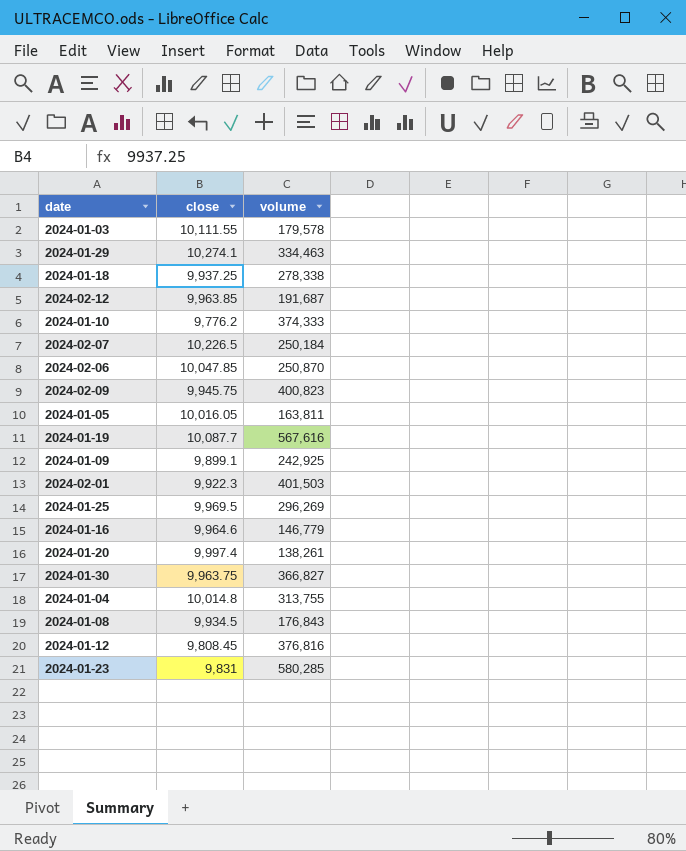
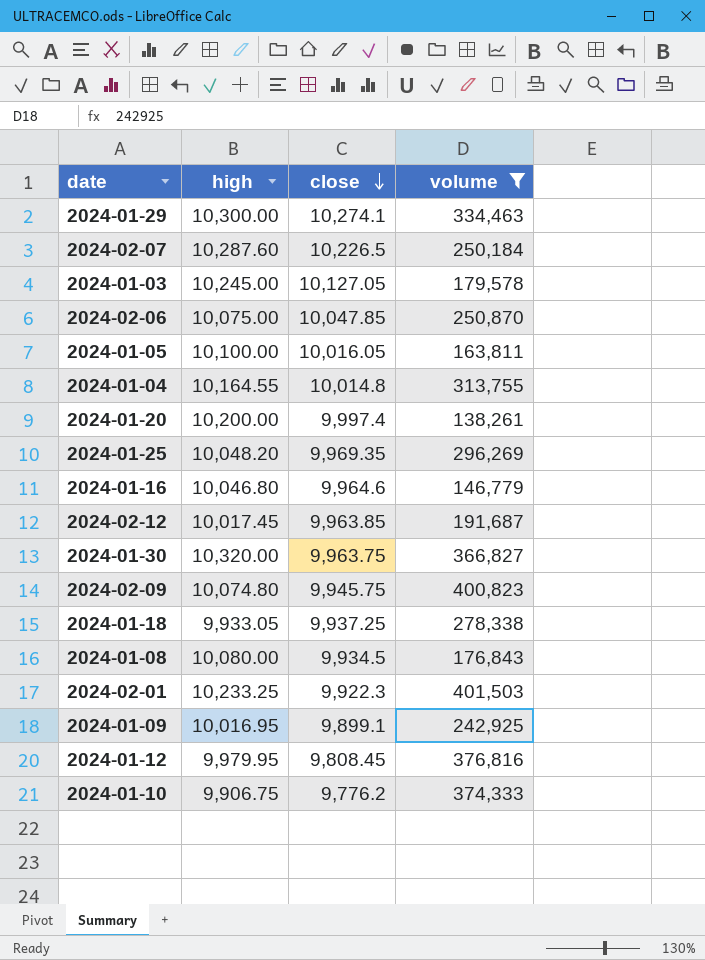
filter: none -> volume <= 401,503
row order: none -> close descending
column high | position: none -> 2
2024-01-03 | close: 10,111.55 -> 10,127.05
2024-01-25 | close: 9,969.5 -> 9,969.35

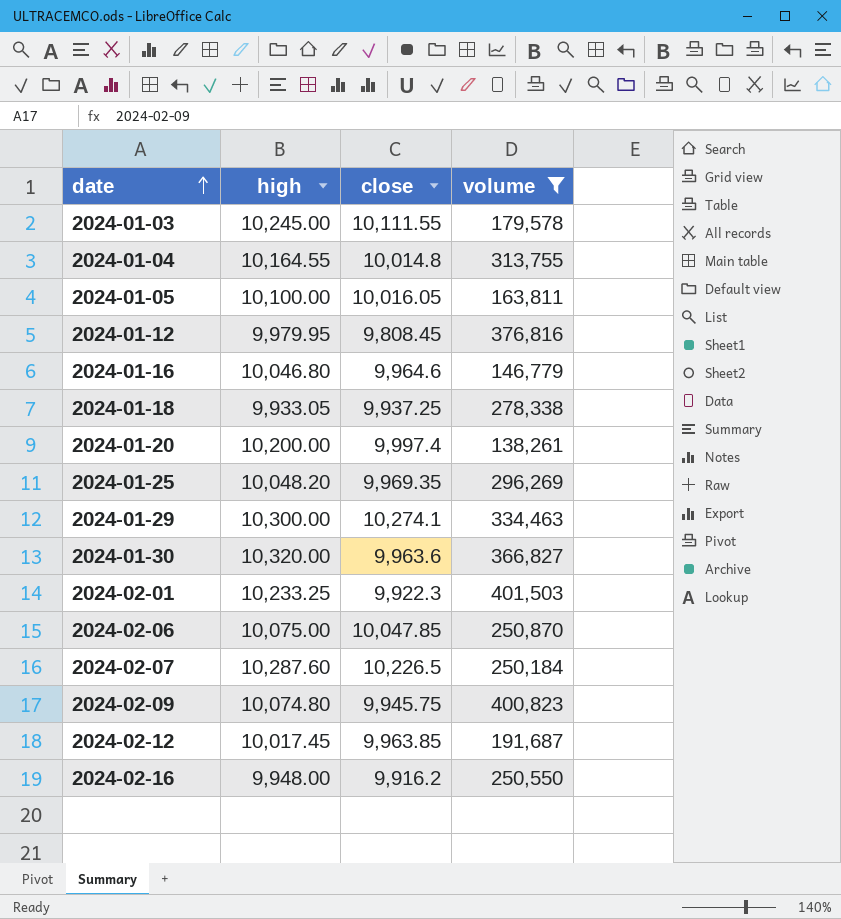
row order: close descending -> date ascending
row 2024-01-08: 10,080.00 | 9,934.5 | 176,843 -> none
row 2024-01-09: 10,016.95 | 9,899.1 | 242,925 -> none
row 2024-01-10: 9,906.75 | 9,776.2 | 374,333 -> none
2024-01-03 | close: 10,127.05 -> 10,111.55
2024-01-30 | close: 9,963.75 -> 9,963.6
row 2024-02-16: none -> 9,948.00 | 9,916.2 | 250,550

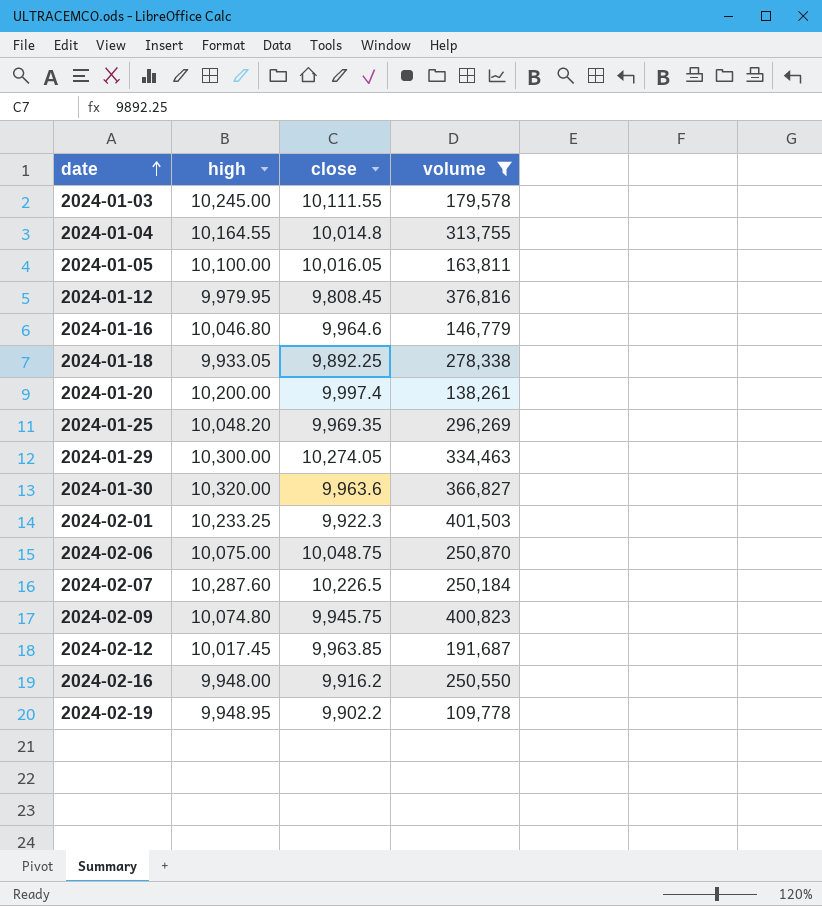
2024-01-18 | close: 9,937.25 -> 9,892.25
2024-01-29 | close: 10,274.1 -> 10,274.05
2024-02-06 | close: 10,047.85 -> 10,048.75
row 2024-02-19: none -> 9,948.95 | 9,902.2 | 109,778

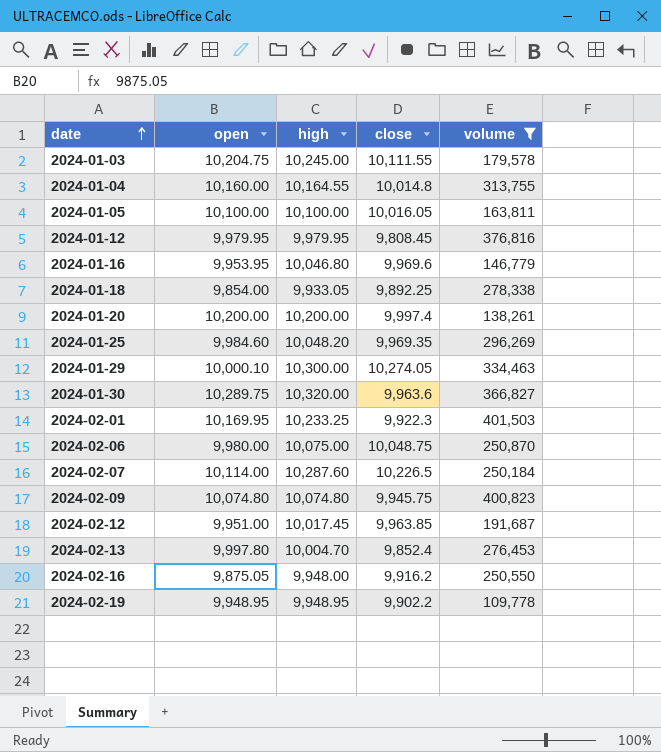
column open | position: none -> 2
2024-01-16 | close: 9,964.6 -> 9,969.6
row 2024-02-13: none -> 9,997.80 | 10,004.70 | 9,852.4 | 276,453

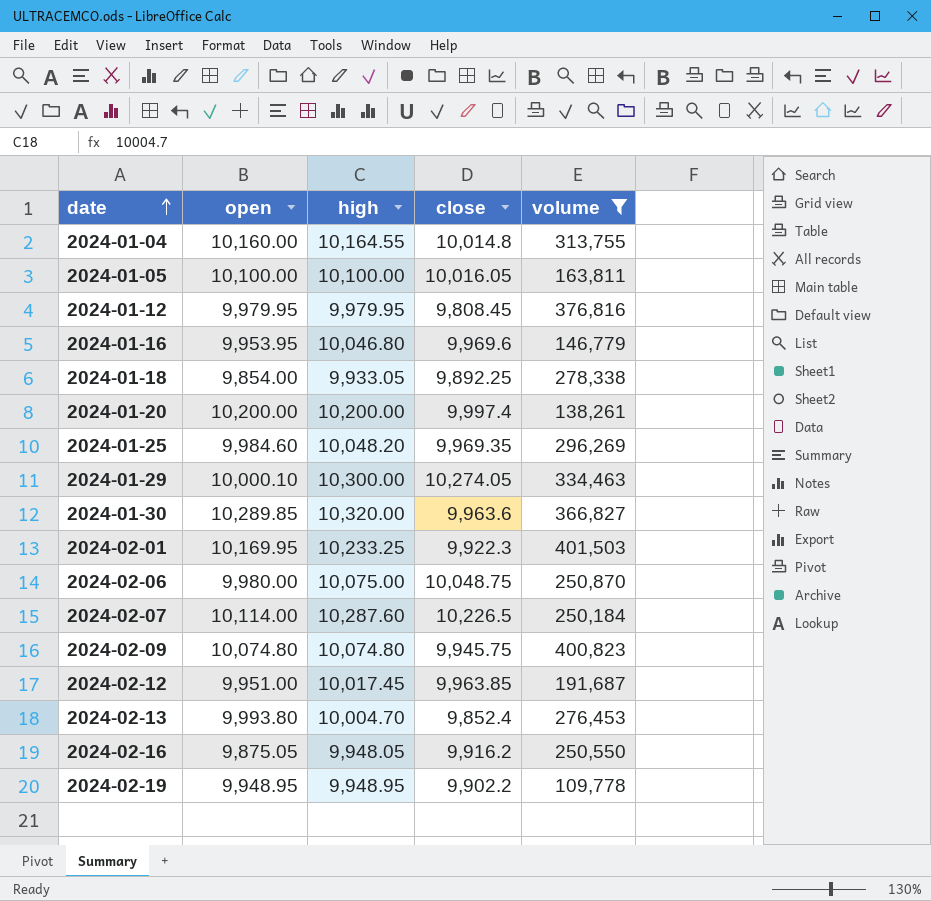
row 2024-01-03: 10,204.75 | 10,245.00 | 10,111.55 | 179,578 -> none
2024-01-30 | open: 10,289.75 -> 10,289.85
2024-02-13 | open: 9,997.80 -> 9,993.80
2024-02-16 | high: 9,948.00 -> 9,948.05

